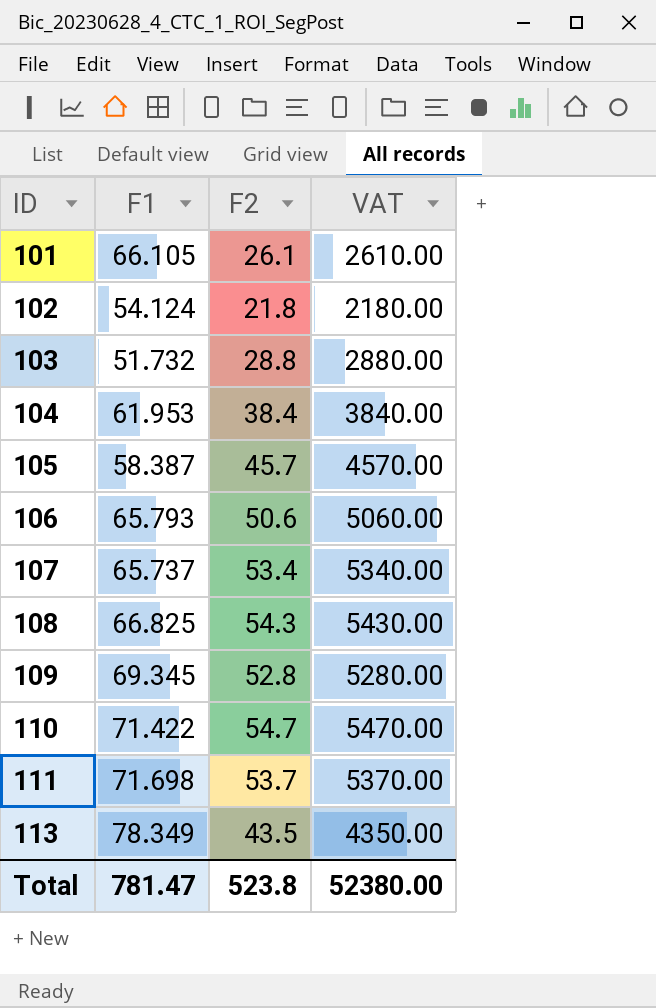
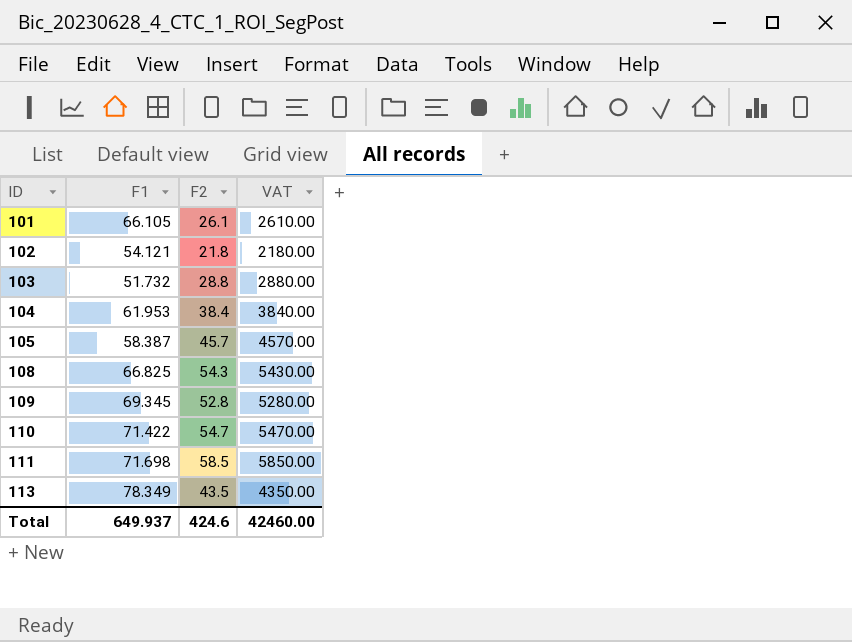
row 106: 65.793 | 50.6 | 5060.00 -> none
row 107: 65.737 | 53.4 | 5340.00 -> none
102 | F1: 54.124 -> 54.121
111 | F2: 53.7 -> 58.5
111 | VAT: 5370.00 -> 5850.00
Total | F1: 781.47 -> 649.937
Total | F2: 523.8 -> 424.6
Total | VAT: 52380.00 -> 42460.00

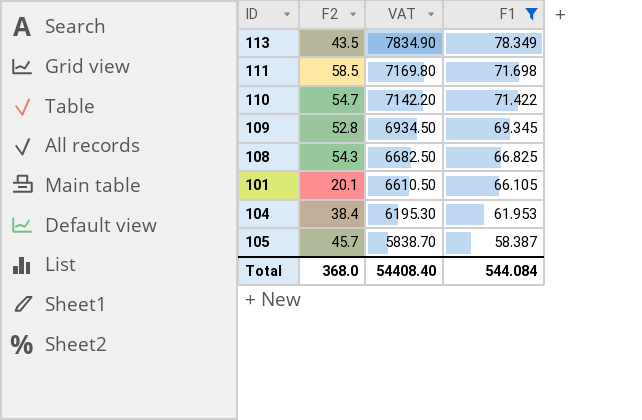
filter: none -> F1 >= 58.387
row order: ID ascending -> VAT descending
column VAT | formula: [F2] * 100 -> [F1] * 100
column F1 | position: 2 -> 4
101 | F2: 26.1 -> 20.1
Total | F2: 424.6 -> 368.0
Total | VAT: 42460.00 -> 54408.40
Total | F1: 649.937 -> 544.084

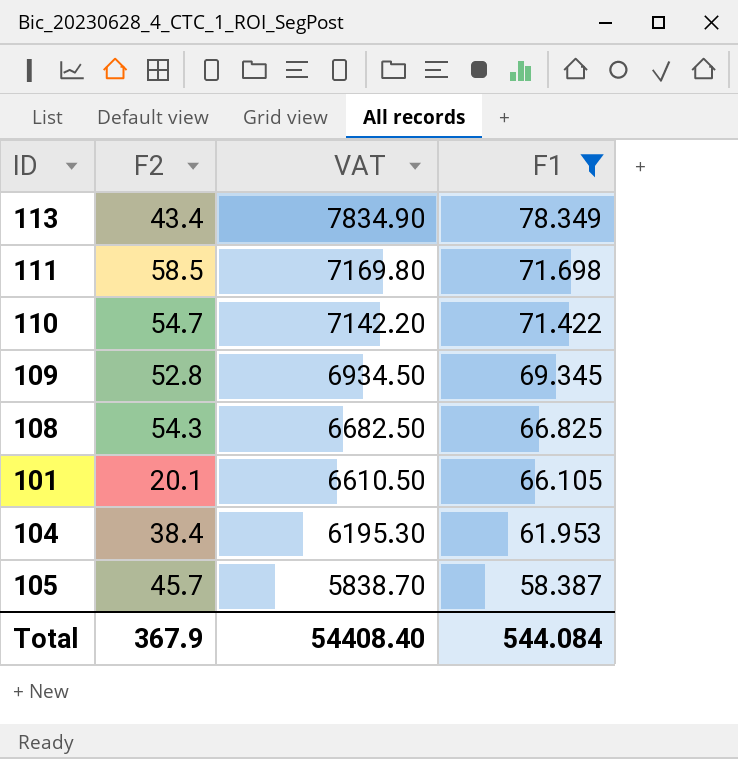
113 | F2: 43.5 -> 43.4
Total | F2: 368.0 -> 367.9

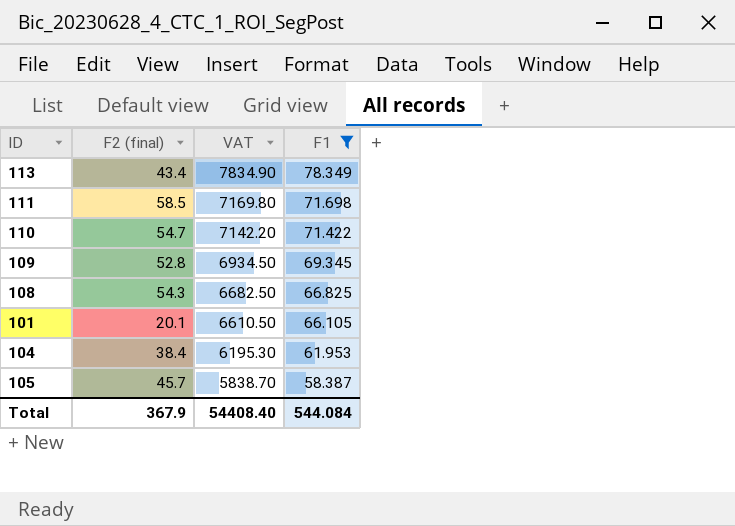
column name: F2 -> F2 (final)

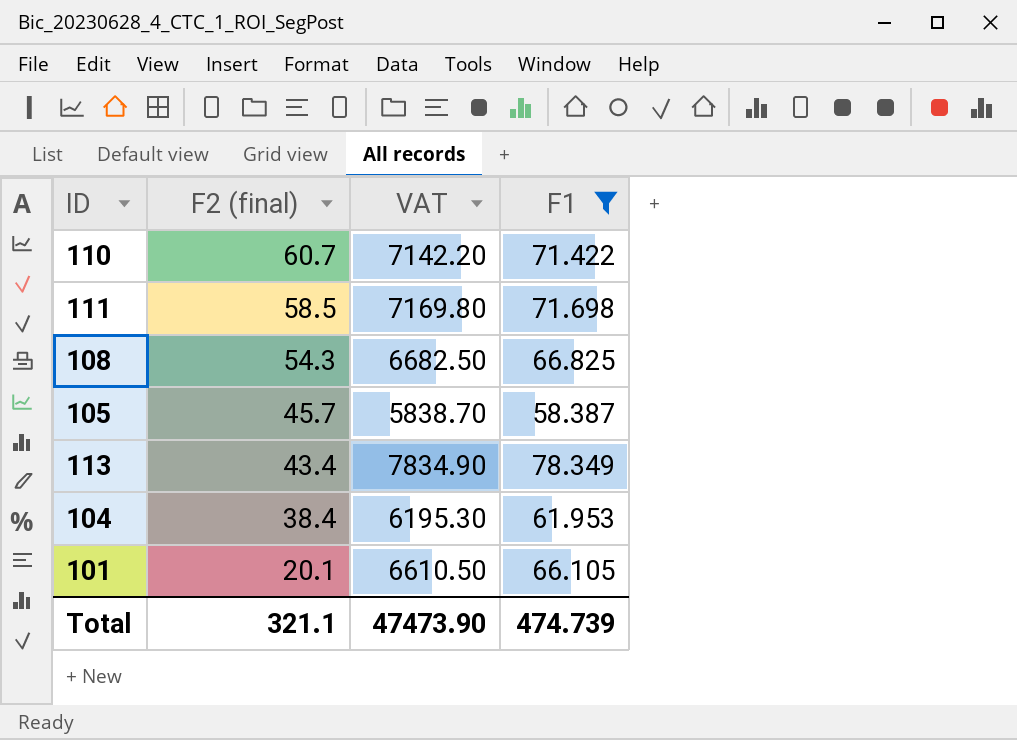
row order: VAT descending -> F2 (final) descending
row 109: 52.8 | 6934.50 | 69.345 -> none
110 | F2 (final): 54.7 -> 60.7
Total | F2 (final): 367.9 -> 321.1
Total | VAT: 54408.40 -> 47473.90
Total | F1: 544.084 -> 474.739

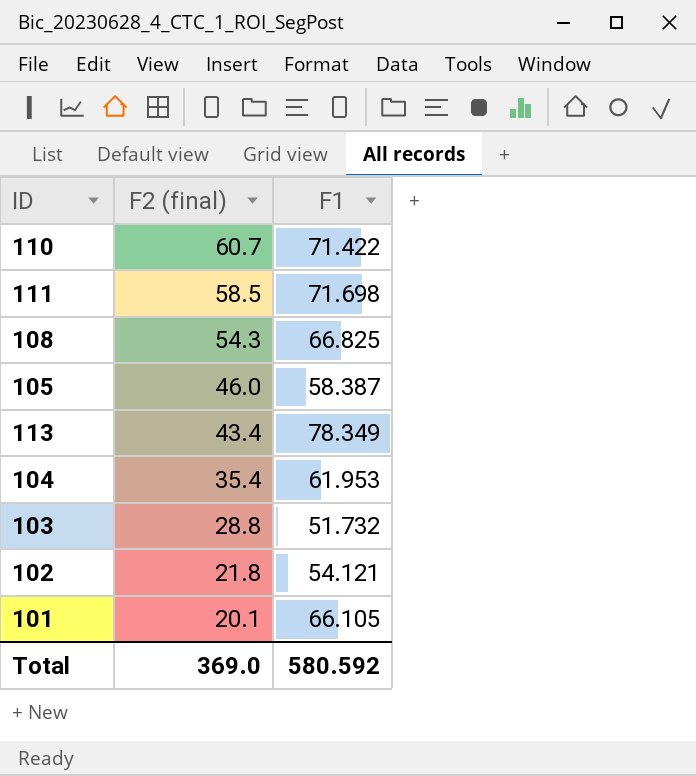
filter: F1 >= 58.387 -> none
column VAT | formula: [F1] * 100 -> none
105 | F2 (final): 45.7 -> 46.0
104 | F2 (final): 38.4 -> 35.4
Total | F2 (final): 321.1 -> 369.0
Total | F1: 474.739 -> 580.592

